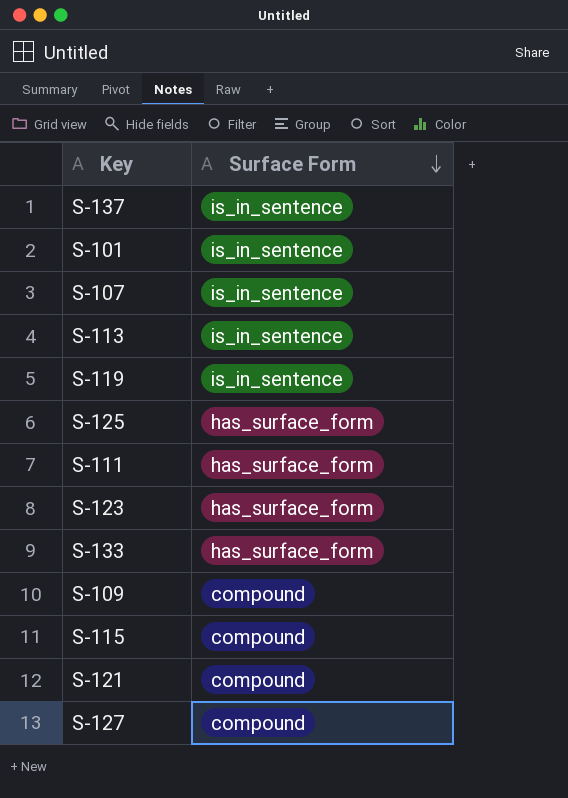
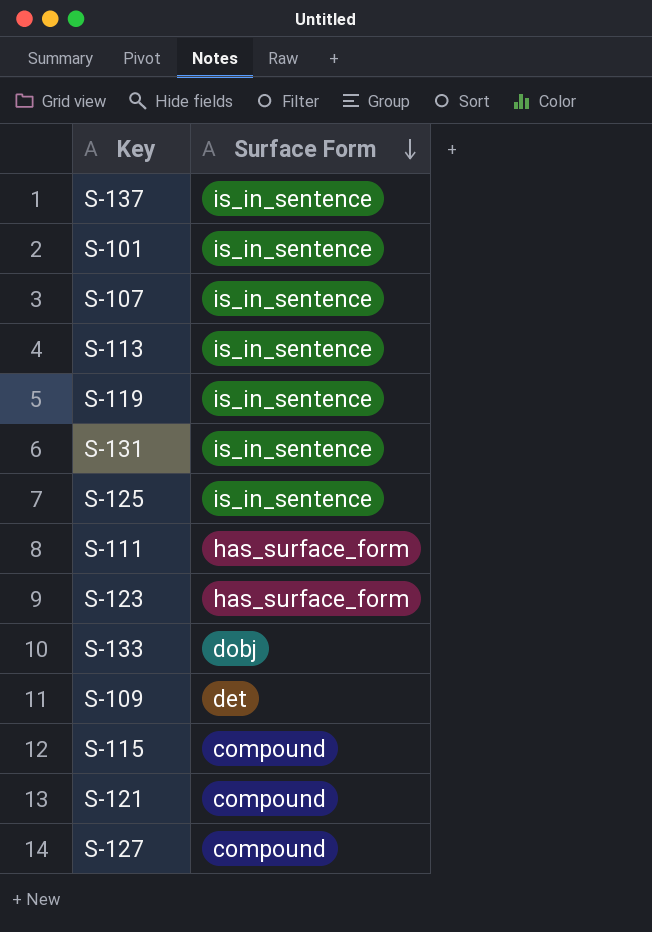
row S-131: none -> is_in_sentence
S-125 | Surface Form: has_surface_form -> is_in_sentence
S-133 | Surface Form: has_surface_form -> dobj
S-109 | Surface Form: compound -> det

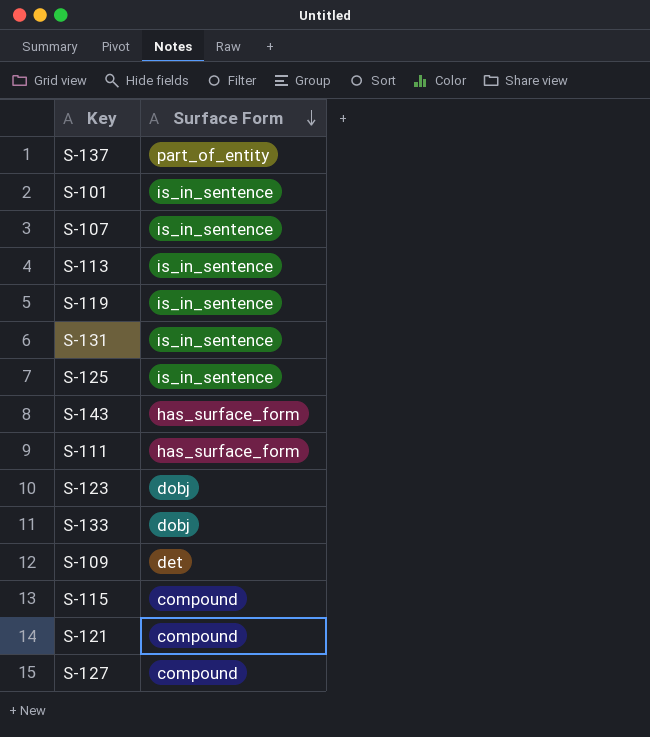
S-137 | Surface Form: is_in_sentence -> part_of_entity
row S-143: none -> has_surface_form
S-123 | Surface Form: has_surface_form -> dobj

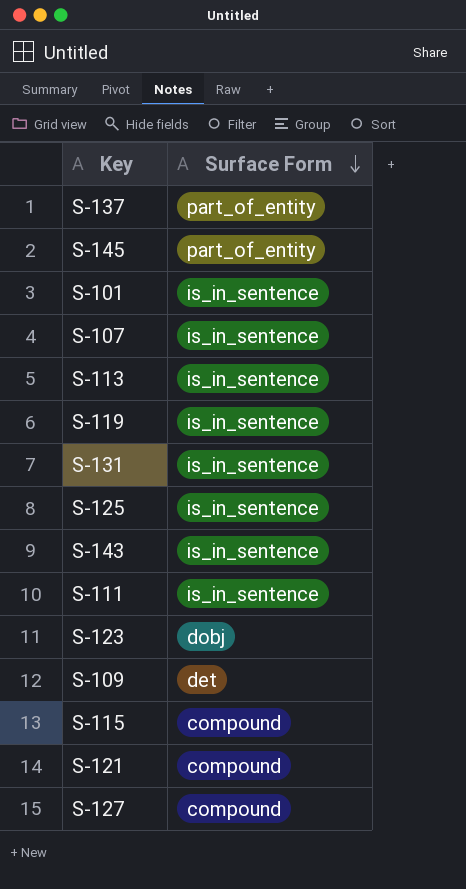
row S-133: dobj -> none
row S-145: none -> part_of_entity
S-143 | Surface Form: has_surface_form -> is_in_sentence
S-111 | Surface Form: has_surface_form -> is_in_sentence

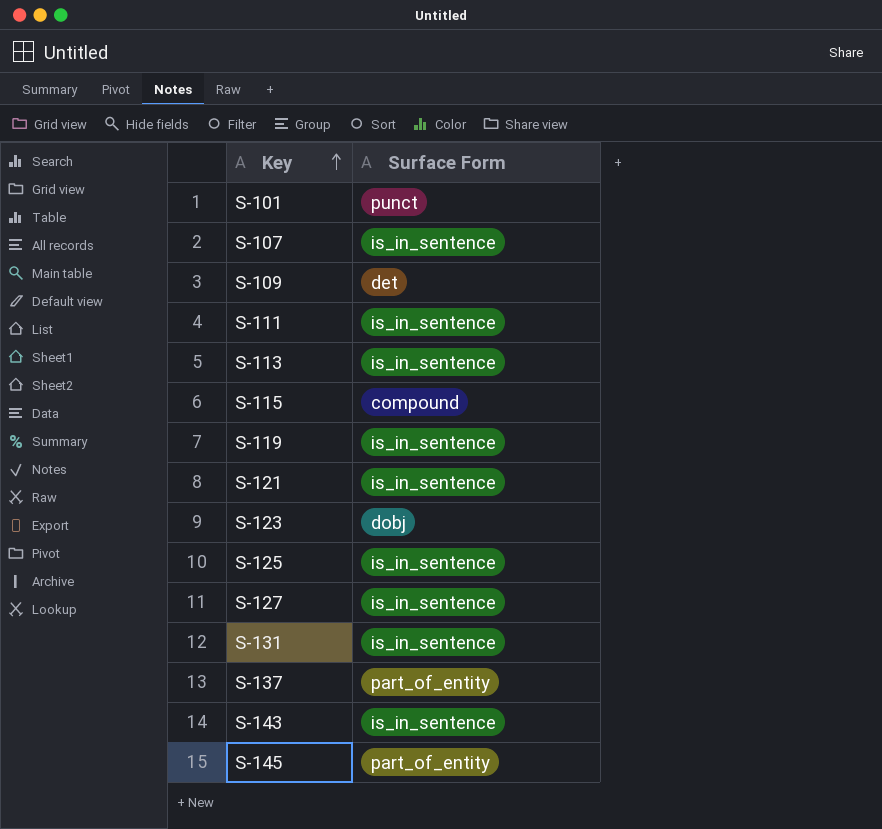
row order: Surface Form descending -> Key ascending
S-101 | Surface Form: is_in_sentence -> punct
S-121 | Surface Form: compound -> is_in_sentence
S-127 | Surface Form: compound -> is_in_sentence

